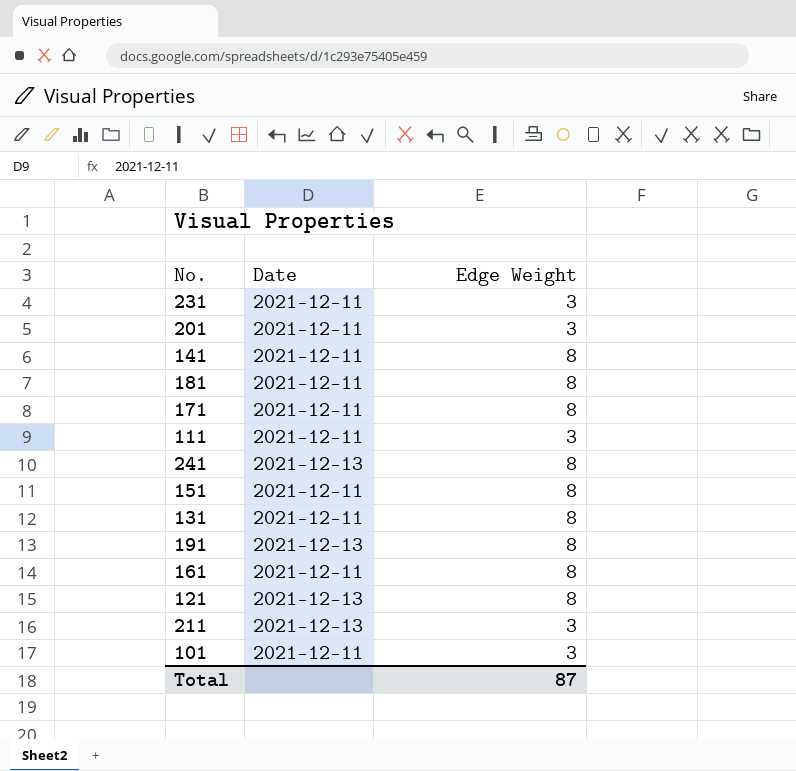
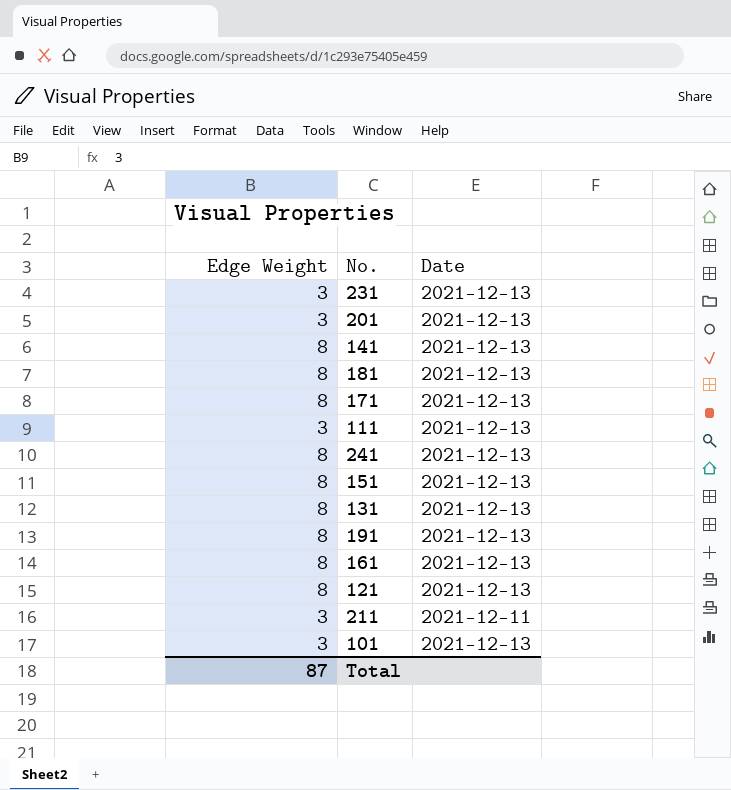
column Edge Weight | position: 3 -> 1
231 | Date: 2021-12-11 -> 2021-12-13
201 | Date: 2021-12-11 -> 2021-12-13
141 | Date: 2021-12-11 -> 2021-12-13
181 | Date: 2021-12-11 -> 2021-12-13
171 | Date: 2021-12-11 -> 2021-12-13
111 | Date: 2021-12-11 -> 2021-12-13
151 | Date: 2021-12-11 -> 2021-12-13
131 | Date: 2021-12-11 -> 2021-12-13
161 | Date: 2021-12-11 -> 2021-12-13
211 | Date: 2021-12-13 -> 2021-12-11
101 | Date: 2021-12-11 -> 2021-12-13

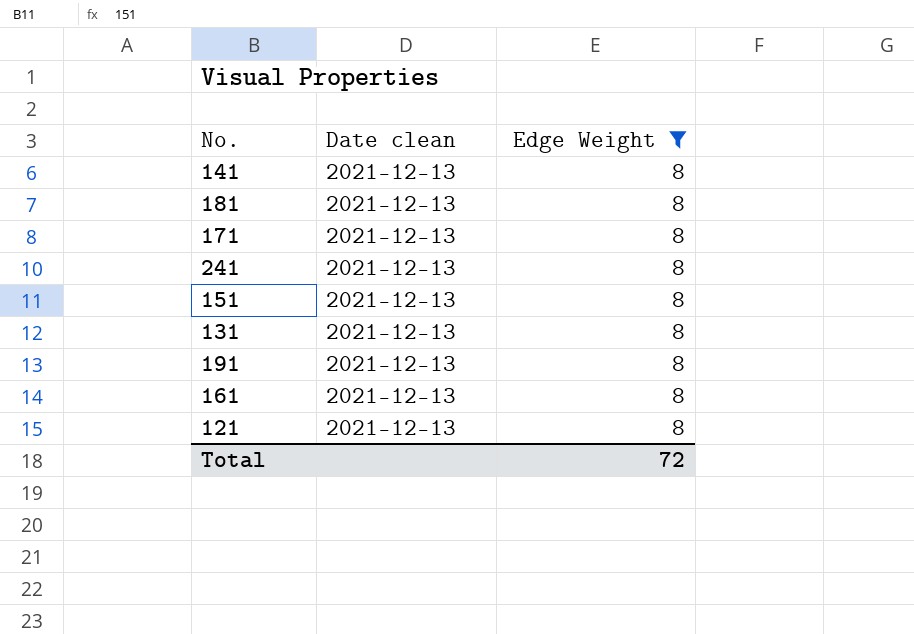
filter: none -> Edge Weight = 8
column name: Date -> Date clean
column Edge Weight | position: 1 -> 3
Total | Edge Weight: 87 -> 72

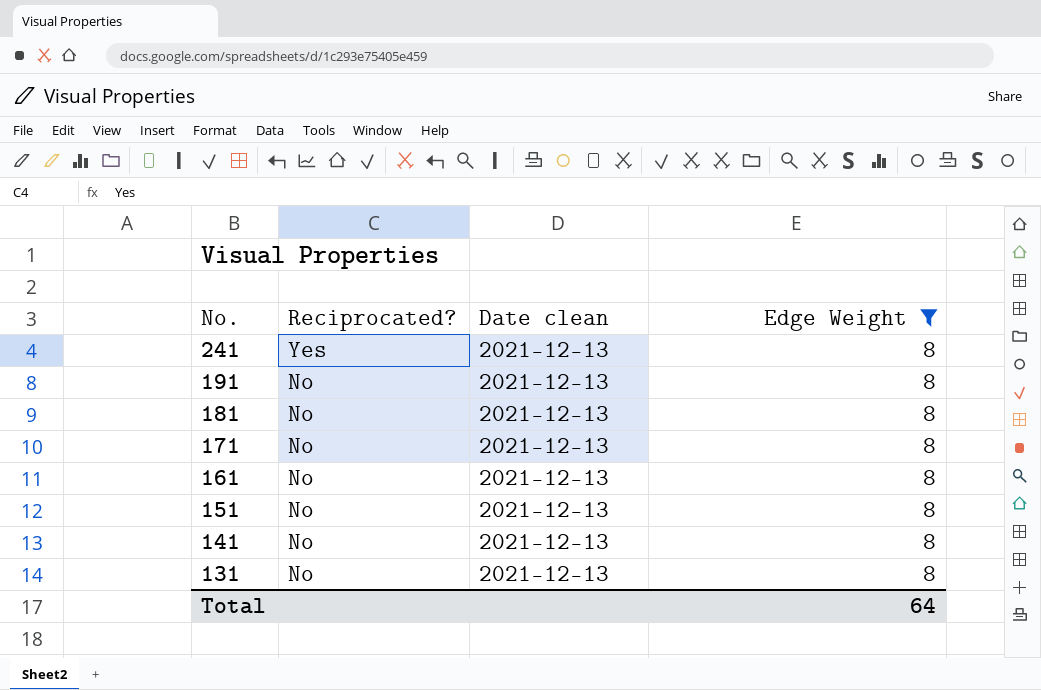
row order: none -> No. descending
column Reciprocated? | position: none -> 2
row 121: 2021-12-13 | 8 -> none
Total | Edge Weight: 72 -> 64

